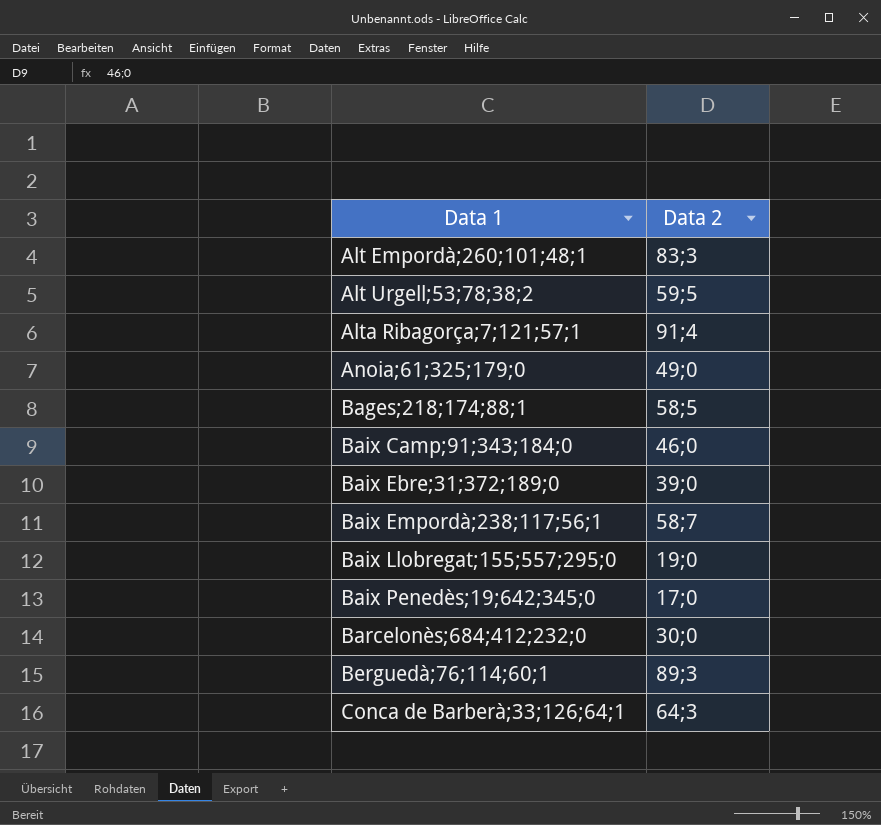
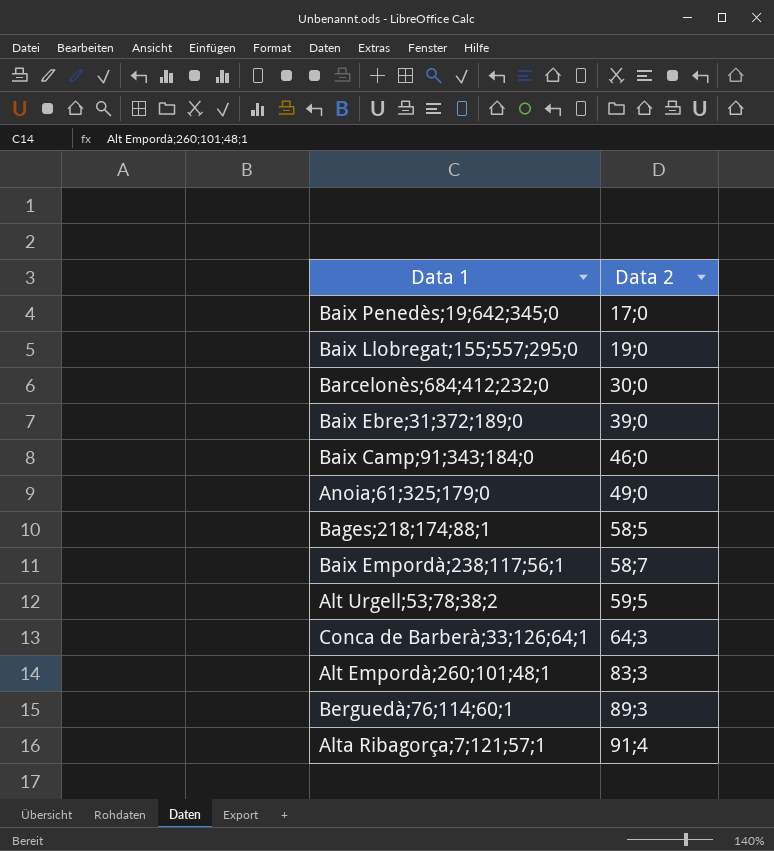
row order: Data 1 ascending -> Data 2 ascending

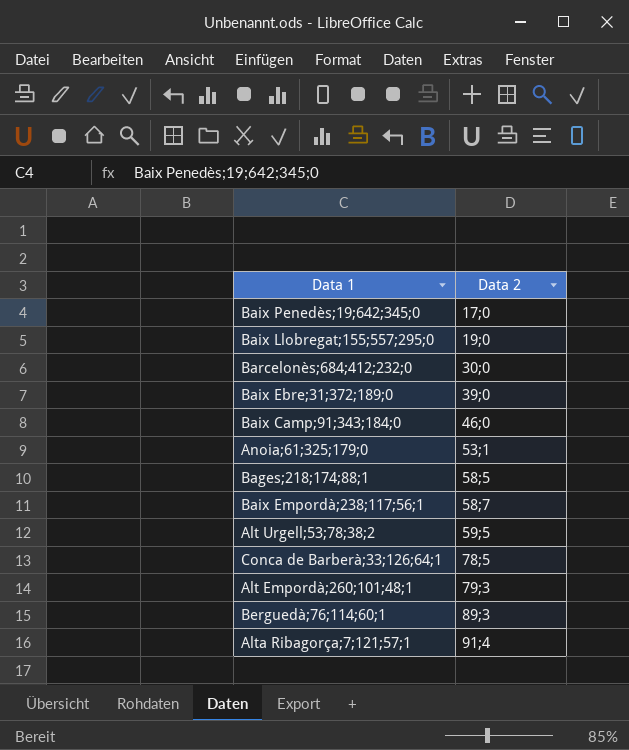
Anoia;61;325;179;0 | Data 2: 49;0 -> 53;1
Conca de Barberà;33;126;64;1 | Data 2: 64;3 -> 78;5
Alt Empordà;260;101;48;1 | Data 2: 83;3 -> 79;3

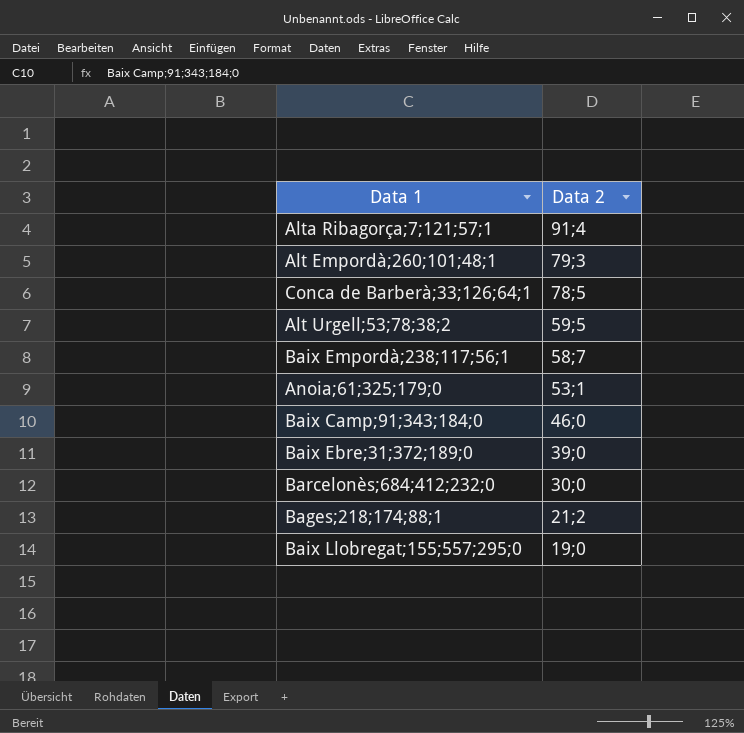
row order: Data 2 ascending -> Data 2 descending
row Baix Penedès;19;642;345;0: 17;0 -> none
row Berguedà;76;114;60;1: 89;3 -> none
Bages;218;174;88;1 | Data 2: 58;5 -> 21;2

